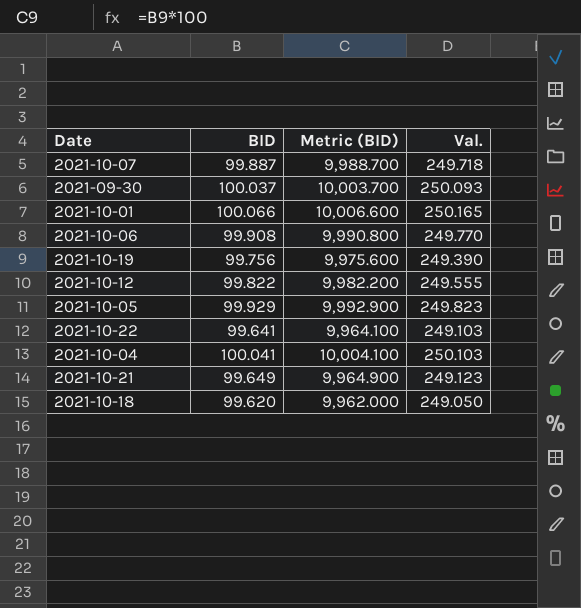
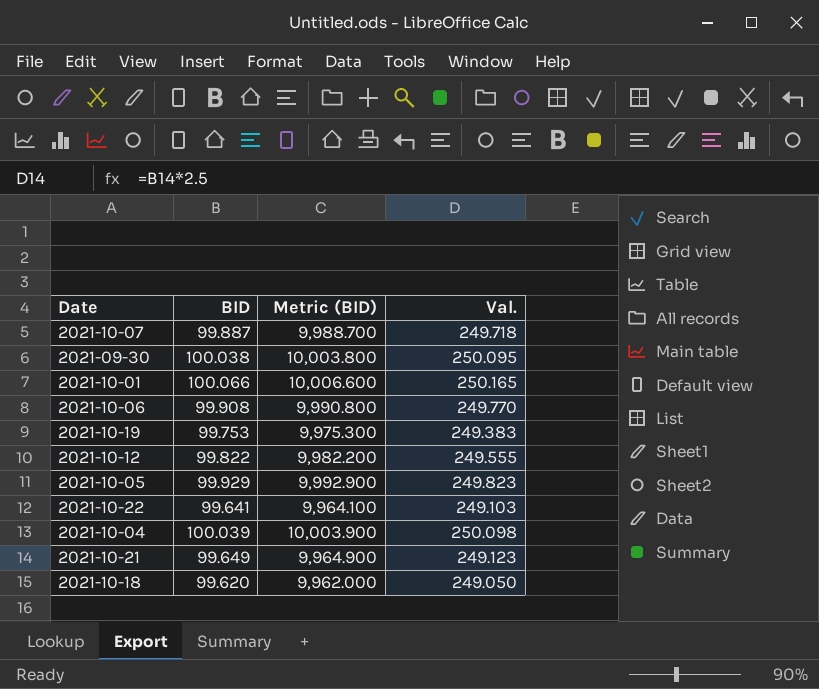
2021-09-30 | BID: 100.037 -> 100.038
2021-09-30 | Metric (BID): 10,003.700 -> 10,003.800
2021-09-30 | Val.: 250.093 -> 250.095
2021-10-19 | BID: 99.756 -> 99.753
2021-10-19 | Metric (BID): 9,975.600 -> 9,975.300
2021-10-19 | Val.: 249.390 -> 249.383
2021-10-04 | BID: 100.041 -> 100.039
2021-10-04 | Metric (BID): 10,004.100 -> 10,003.900
2021-10-04 | Val.: 250.103 -> 250.098

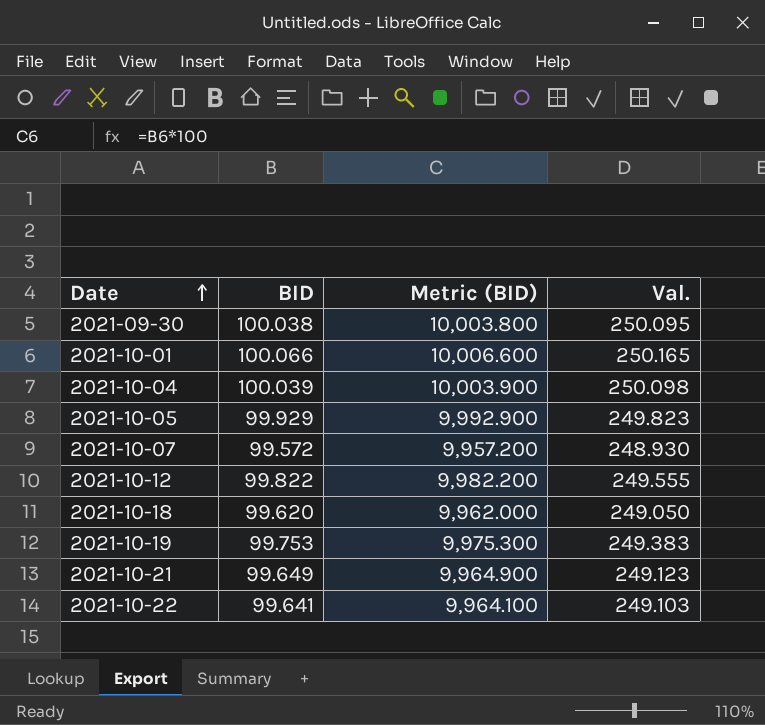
row order: none -> Date ascending
row 2021-10-06: 99.908 | 9,990.800 | 249.770 -> none
2021-10-07 | BID: 99.887 -> 99.572
2021-10-07 | Metric (BID): 9,988.700 -> 9,957.200
2021-10-07 | Val.: 249.718 -> 248.930

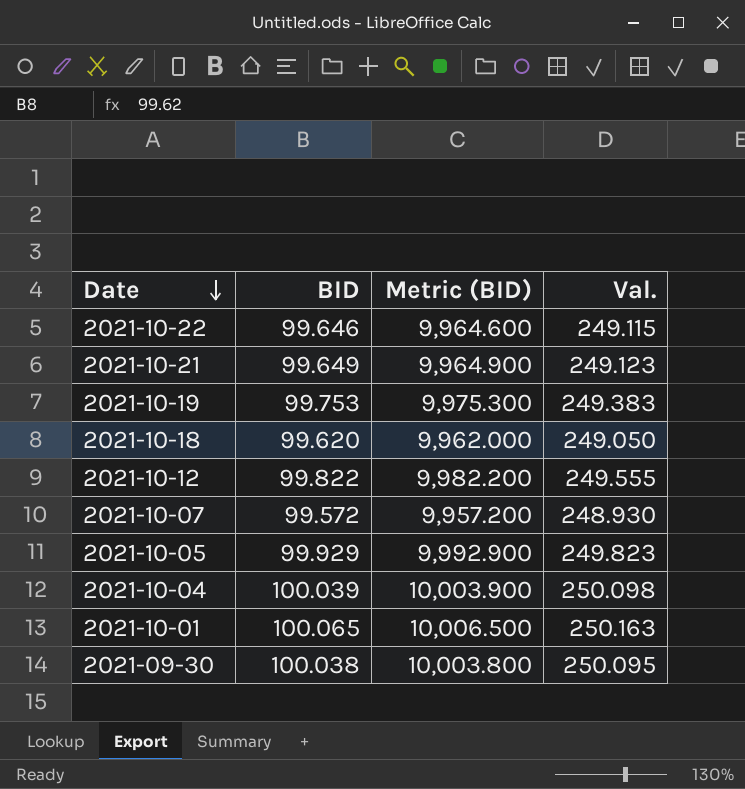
row order: Date ascending -> Date descending
2021-10-22 | BID: 99.641 -> 99.646
2021-10-22 | Metric (BID): 9,964.100 -> 9,964.600
2021-10-22 | Val.: 249.103 -> 249.115
2021-10-01 | BID: 100.066 -> 100.065
2021-10-01 | Metric (BID): 10,006.600 -> 10,006.500
2021-10-01 | Val.: 250.165 -> 250.163

